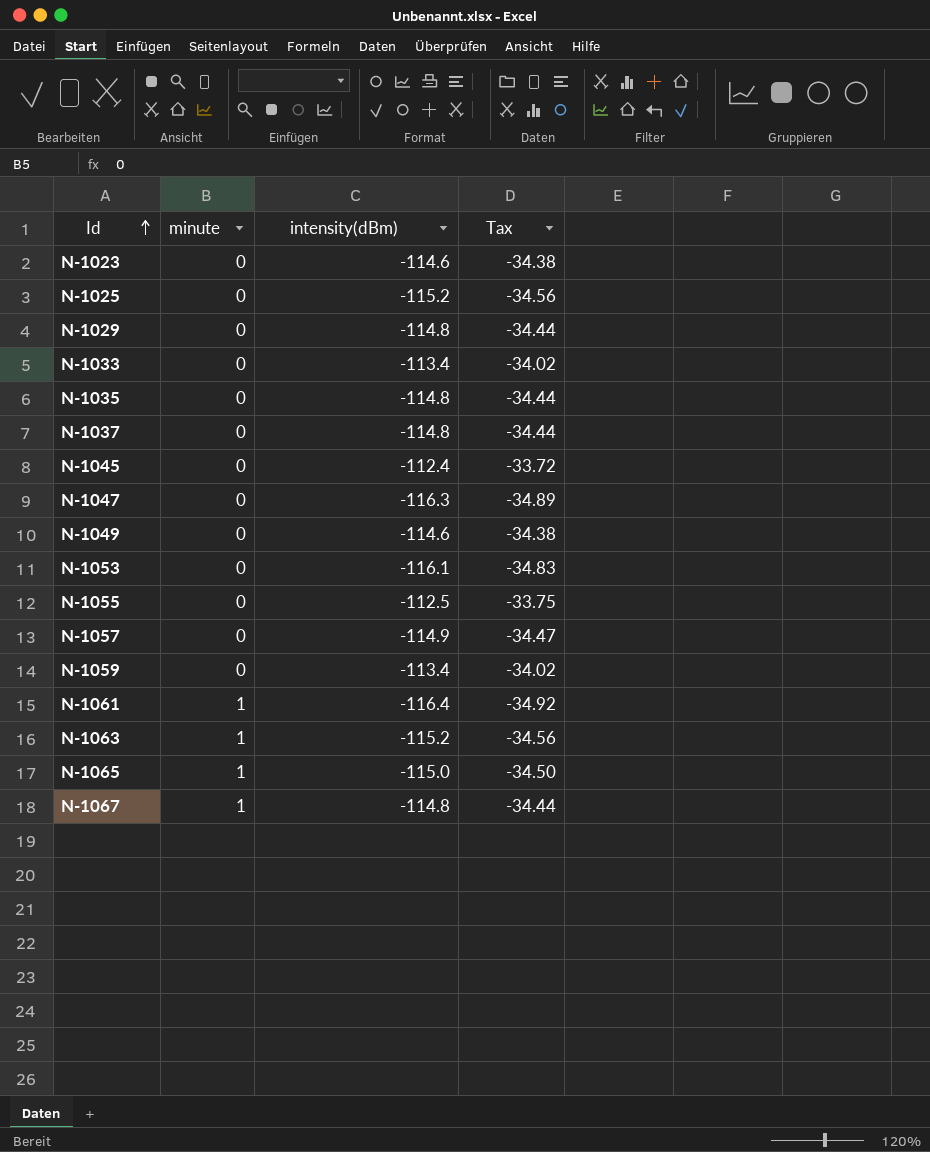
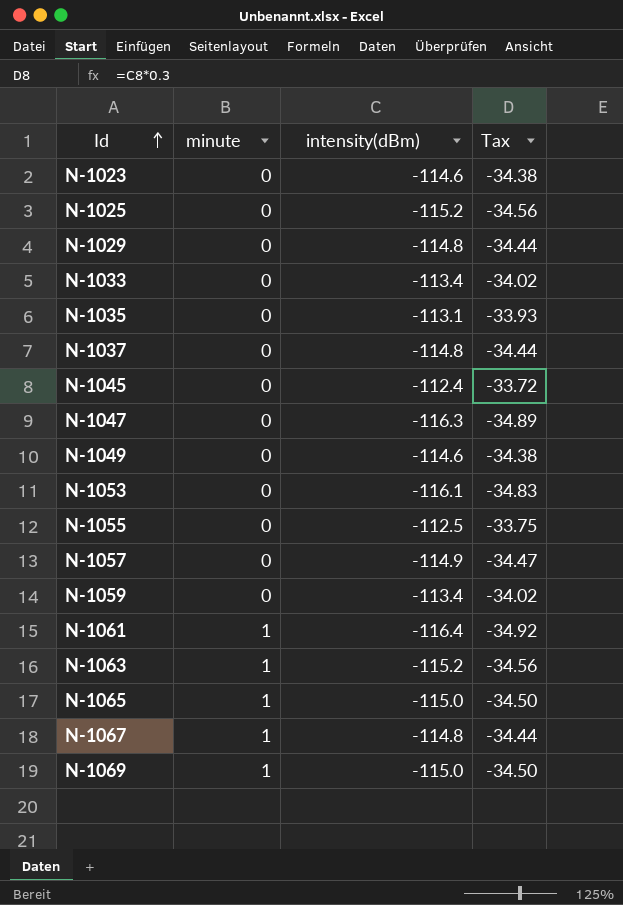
N-1035 | intensity(dBm): -114.8 -> -113.1
N-1035 | Tax: -34.44 -> -33.93
row N-1069: none -> 1 | -115.0 | -34.50

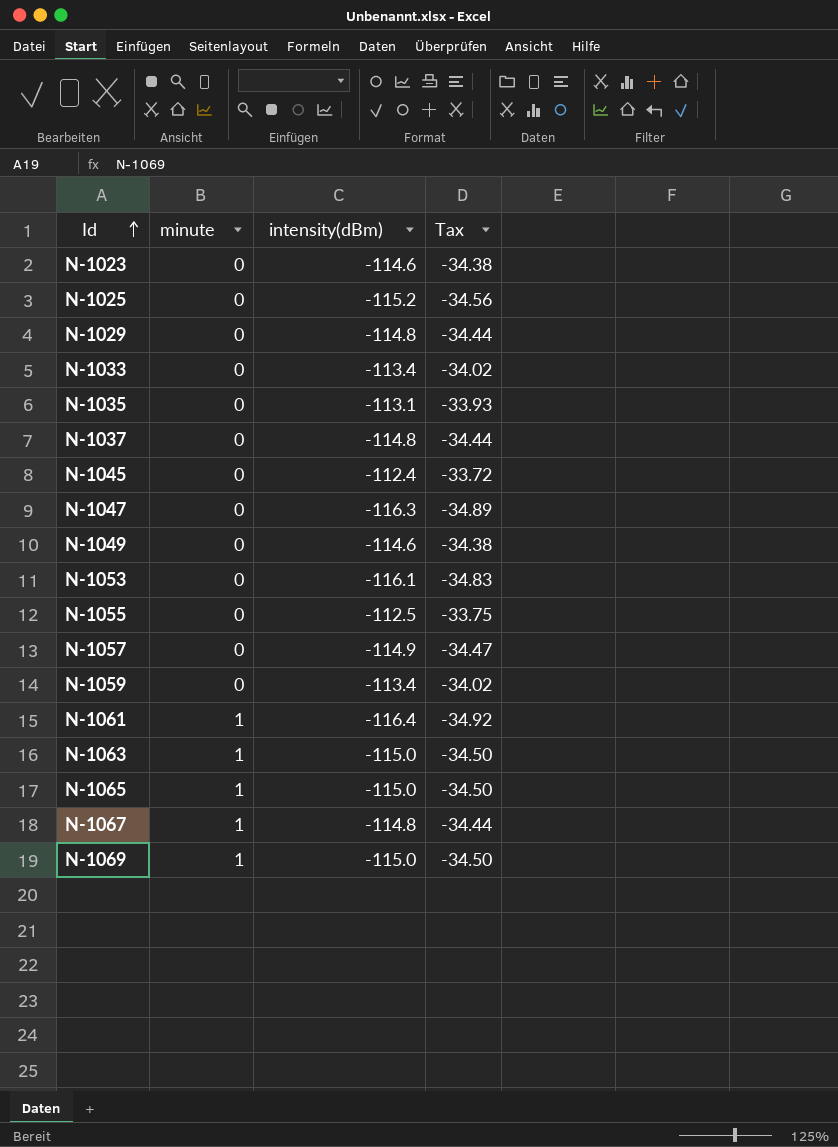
N-1063 | intensity(dBm): -115.2 -> -115.0
N-1063 | Tax: -34.56 -> -34.50

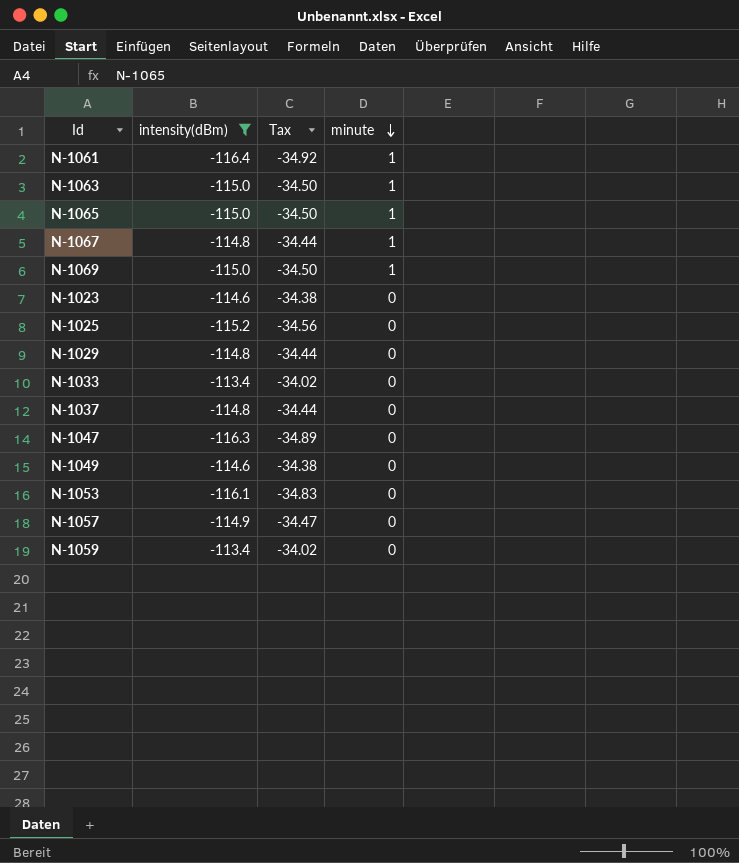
filter: none -> intensity(dBm) <= -113.4
row order: Id ascending -> minute descending
column minute | position: 2 -> 4

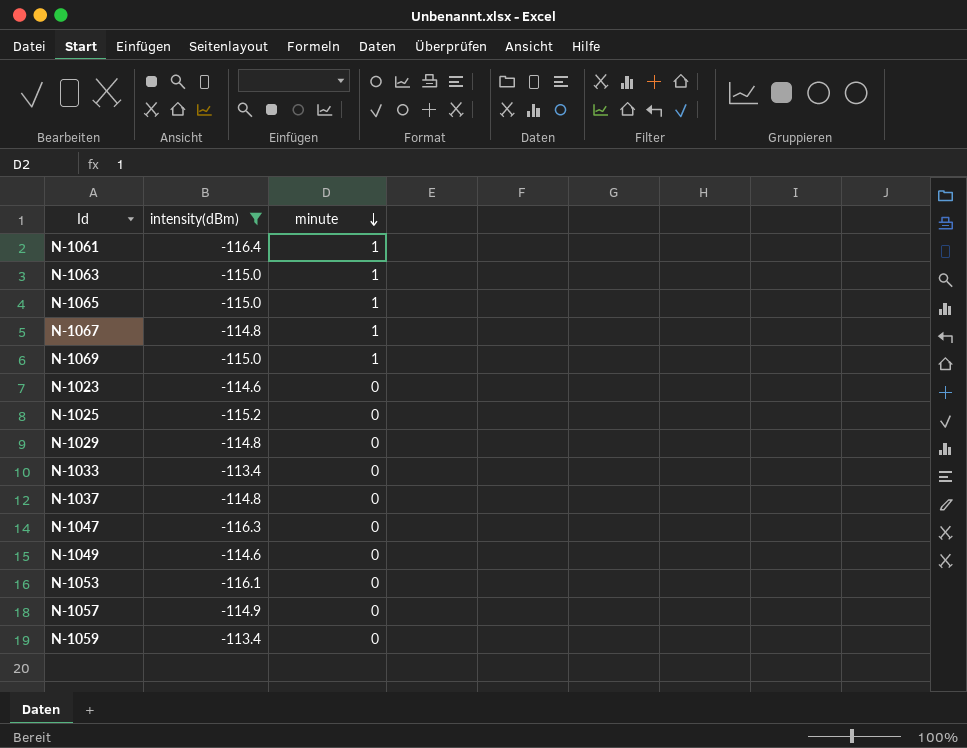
column Tax | formula: [intensity(dBm)] * 0.3 -> none

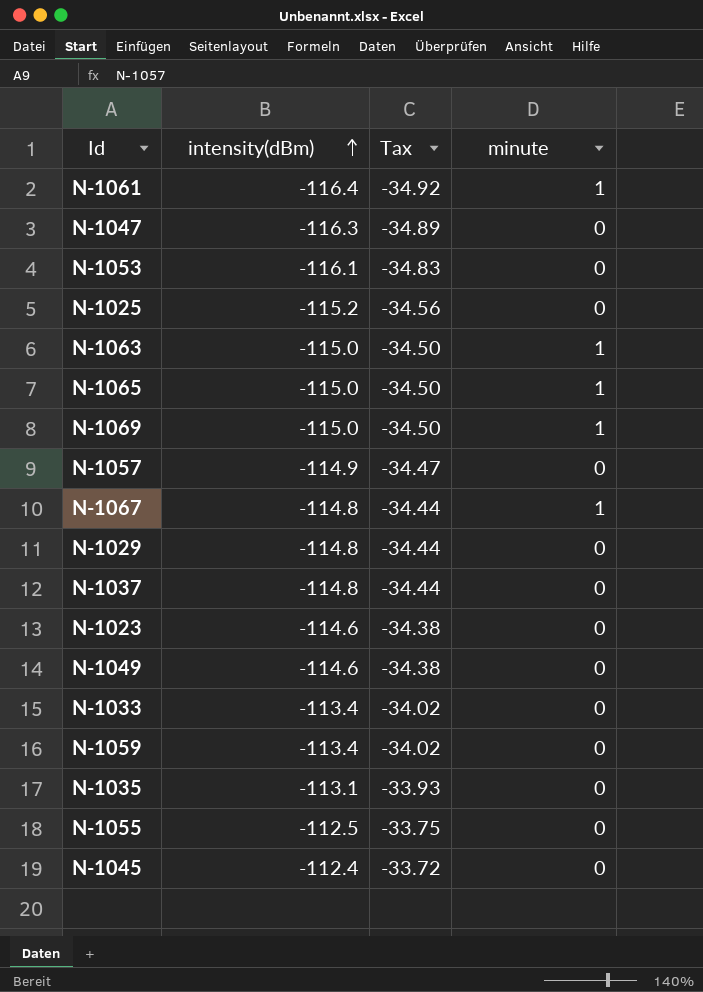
filter: intensity(dBm) <= -113.4 -> none
row order: minute descending -> intensity(dBm) ascending
column Tax | formula: none -> [intensity(dBm)] * 0.3

